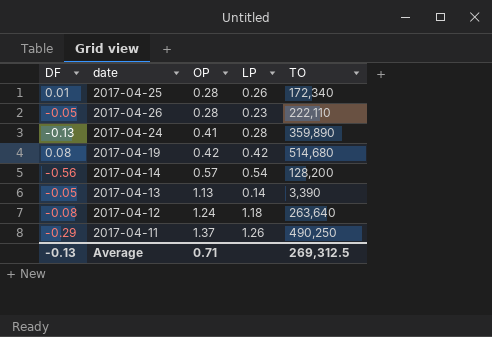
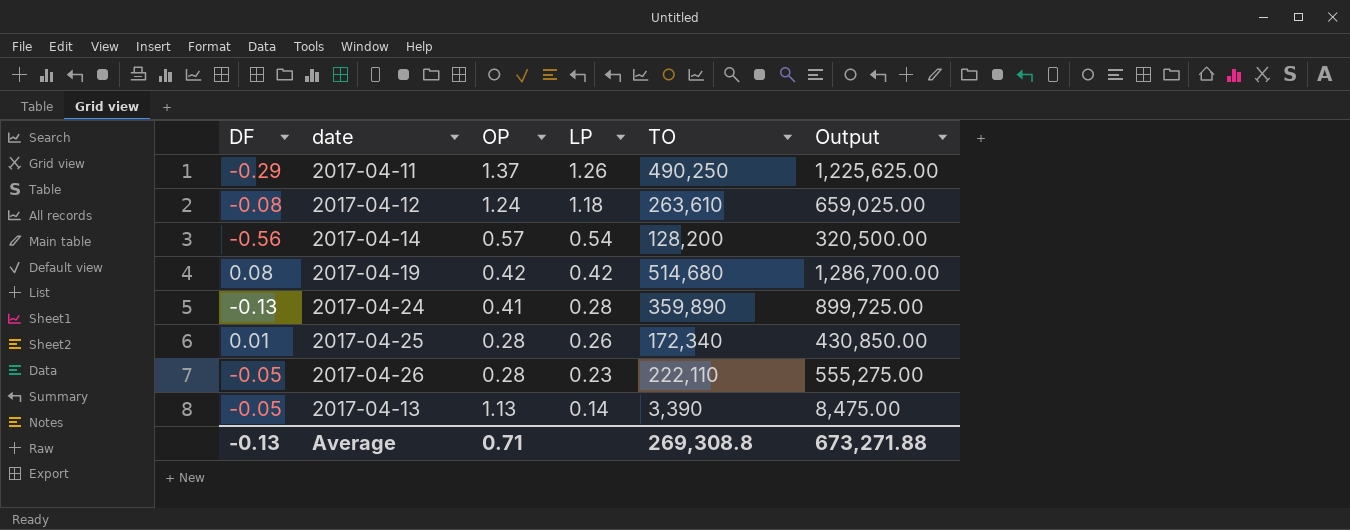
row order: OP ascending -> LP descending
column Output | formula: none -> [TO] * 2.5
2017-04-12 | TO: 263,640 -> 263,610
Average | TO: 269,312.5 -> 269,308.8

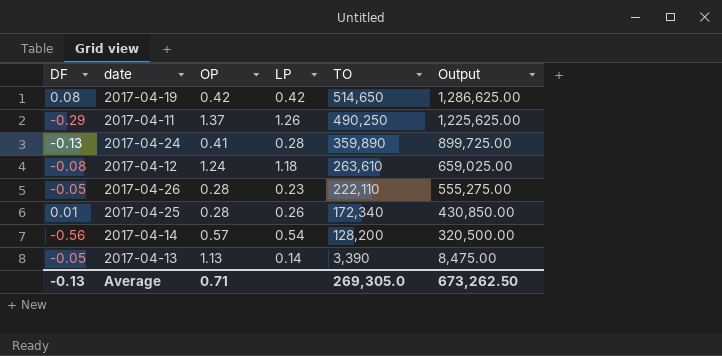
row order: LP descending -> TO descending
2017-04-19 | TO: 514,680 -> 514,650
2017-04-19 | Output: 1,286,700.00 -> 1,286,625.00
Average | TO: 269,308.8 -> 269,305.0
Average | Output: 673,271.88 -> 673,262.50

